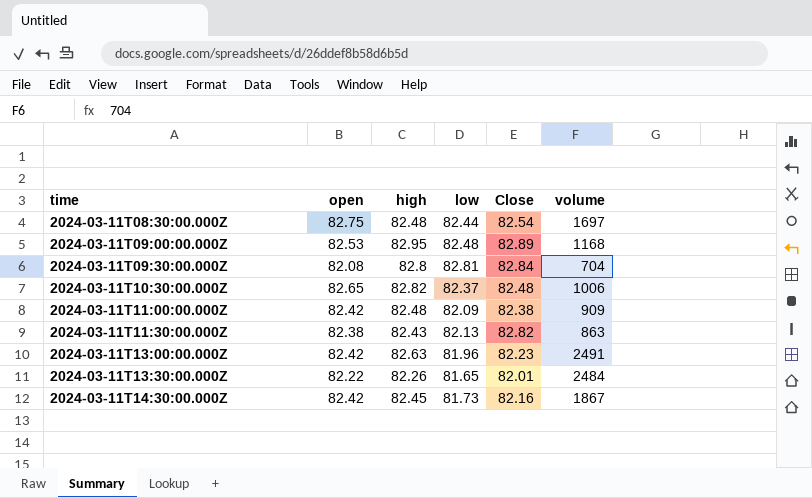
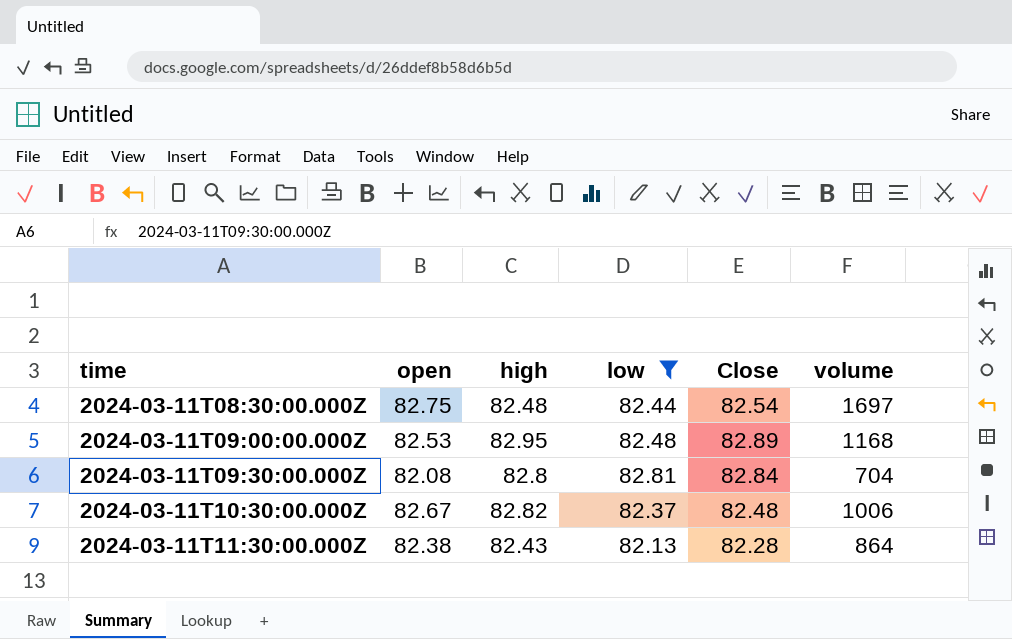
filter: none -> low >= 82.13
2024-03-11T10:30:00.000Z | open: 82.65 -> 82.67
2024-03-11T11:30:00.000Z | Close: 82.82 -> 82.28
2024-03-11T11:30:00.000Z | volume: 863 -> 864

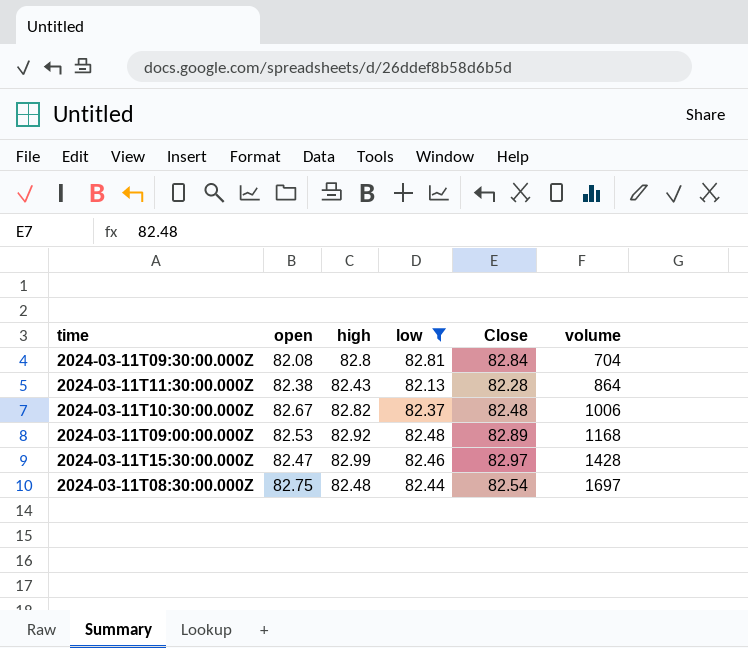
row order: time ascending -> volume ascending
2024-03-11T09:00:00.000Z | high: 82.95 -> 82.92
row 2024-03-11T15:30:00.000Z: none -> 82.47 | 82.99 | 82.46 | 82.97 | 1428

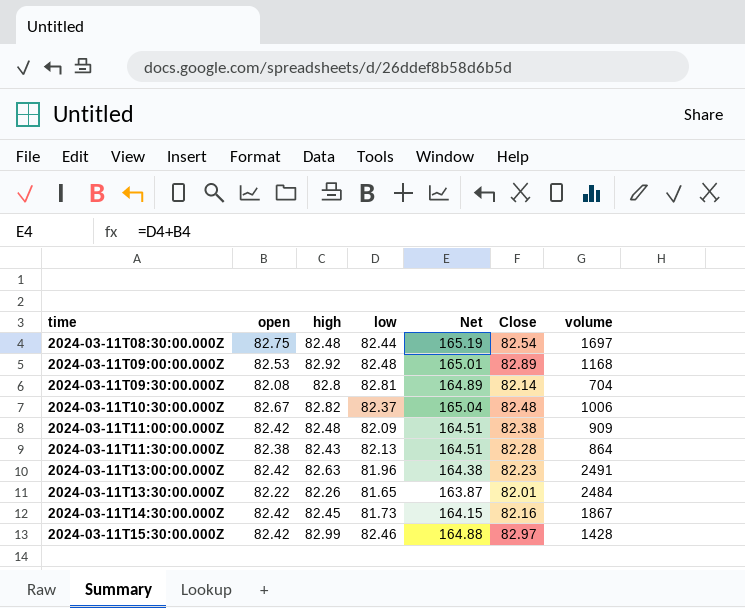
filter: low >= 82.13 -> none
row order: volume ascending -> time ascending
column Net | formula: none -> [open] + [low]
2024-03-11T09:30:00.000Z | Close: 82.84 -> 82.14
2024-03-11T15:30:00.000Z | open: 82.47 -> 82.42

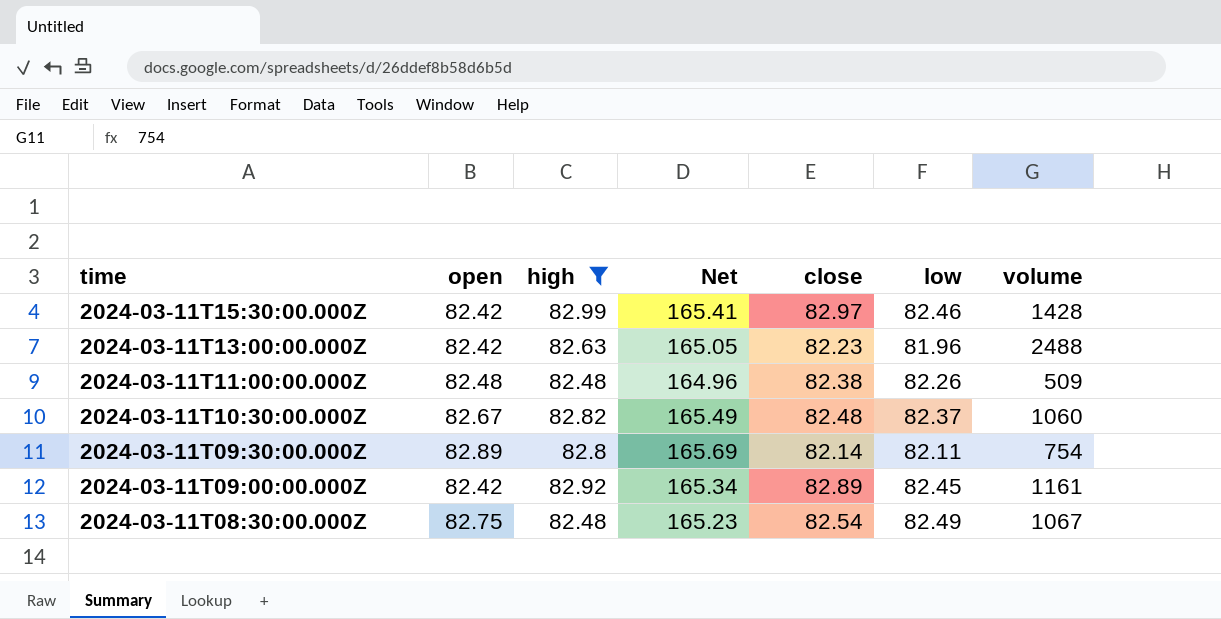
filter: none -> high >= 82.48
row order: time ascending -> time descending
column Net | formula: [open] + [low] -> [open] + [high]
column name: Close -> close
column low | position: 4 -> 6
2024-03-11T13:00:00.000Z | volume: 2491 -> 2488
2024-03-11T11:00:00.000Z | open: 82.42 -> 82.48
2024-03-11T11:00:00.000Z | low: 82.09 -> 82.26
2024-03-11T11:00:00.000Z | volume: 909 -> 509
2024-03-11T10:30:00.000Z | volume: 1006 -> 1060
2024-03-11T09:30:00.000Z | open: 82.08 -> 82.89
2024-03-11T09:30:00.000Z | low: 82.81 -> 82.11
2024-03-11T09:30:00.000Z | volume: 704 -> 754
2024-03-11T09:00:00.000Z | open: 82.53 -> 82.42
2024-03-11T09:00:00.000Z | low: 82.48 -> 82.45
2024-03-11T09:00:00.000Z | volume: 1168 -> 1161
2024-03-11T08:30:00.000Z | low: 82.44 -> 82.49
2024-03-11T08:30:00.000Z | volume: 1697 -> 1067

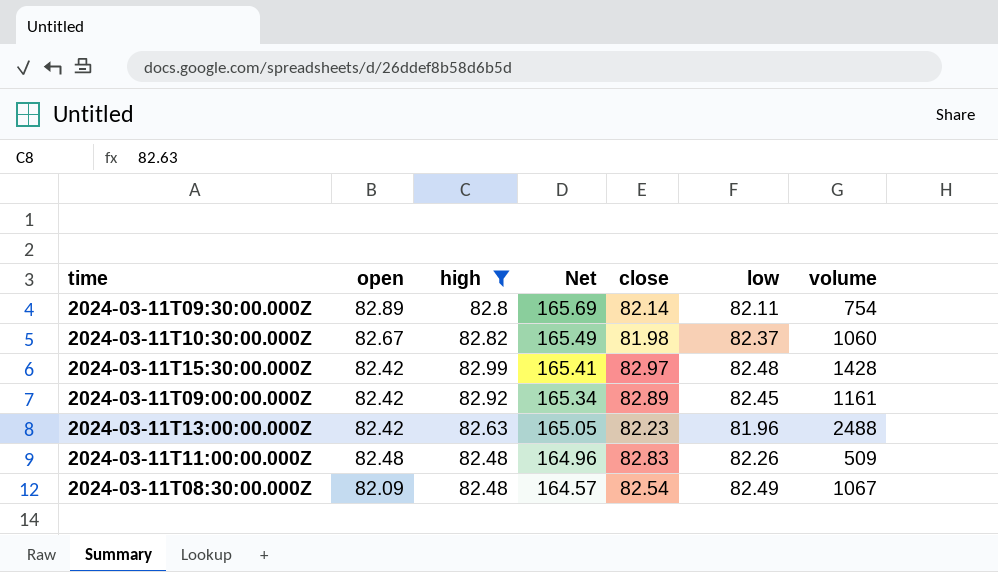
row order: time descending -> Net descending
2024-03-11T10:30:00.000Z | close: 82.48 -> 81.98
2024-03-11T15:30:00.000Z | low: 82.46 -> 82.48
2024-03-11T11:00:00.000Z | close: 82.38 -> 82.83
2024-03-11T08:30:00.000Z | open: 82.75 -> 82.09
2024-03-11T08:30:00.000Z | Net: 165.23 -> 164.57

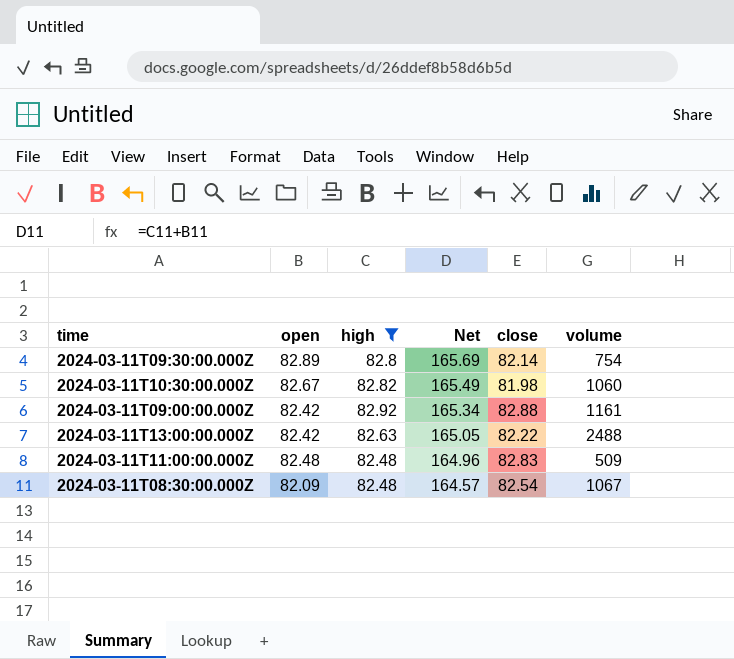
column low | position: 6 -> none
row 2024-03-11T15:30:00.000Z: 82.42 | 82.99 | 165.41 | 82.97 | 82.48 | 1428 -> none
2024-03-11T09:00:00.000Z | close: 82.89 -> 82.88
2024-03-11T13:00:00.000Z | close: 82.23 -> 82.22

